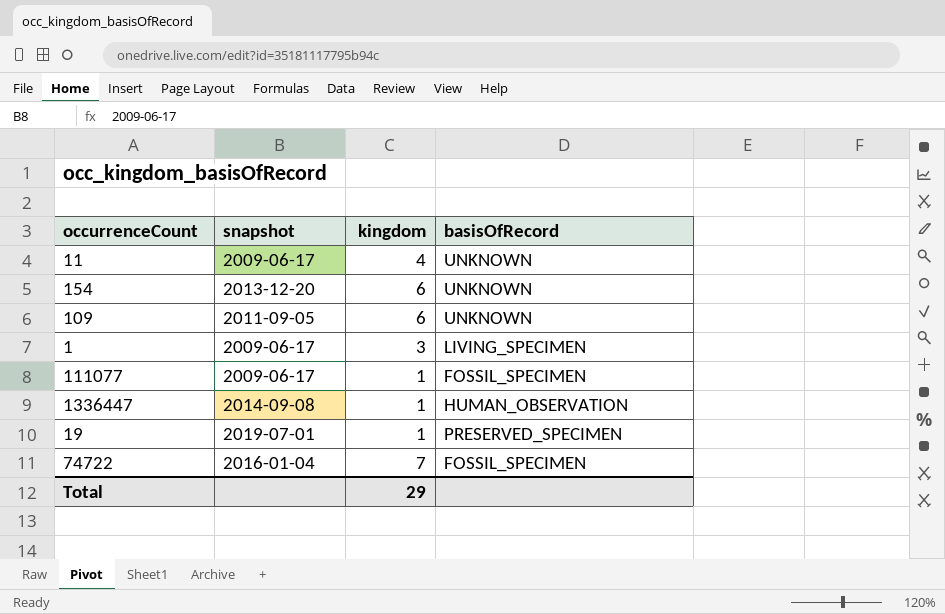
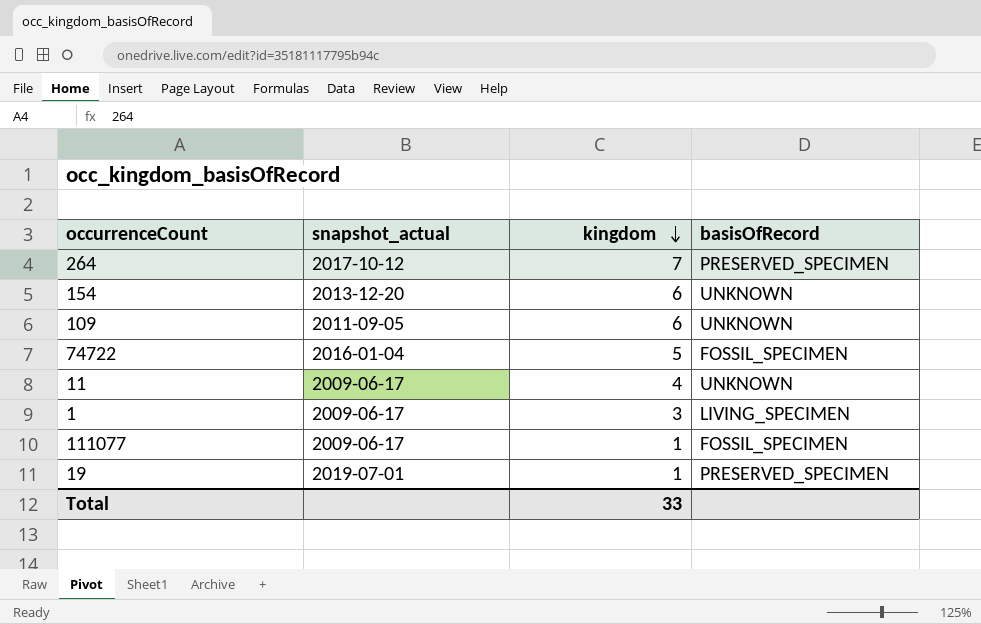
row order: none -> kingdom descending
column name: snapshot -> snapshot_actual
row 1336447: 2014-09-08 | 1 | HUMAN_OBSERVATION -> none
row 264: none -> 2017-10-12 | 7 | PRESERVED_SPECIMEN
74722 | kingdom: 7 -> 5
Total | kingdom: 29 -> 33

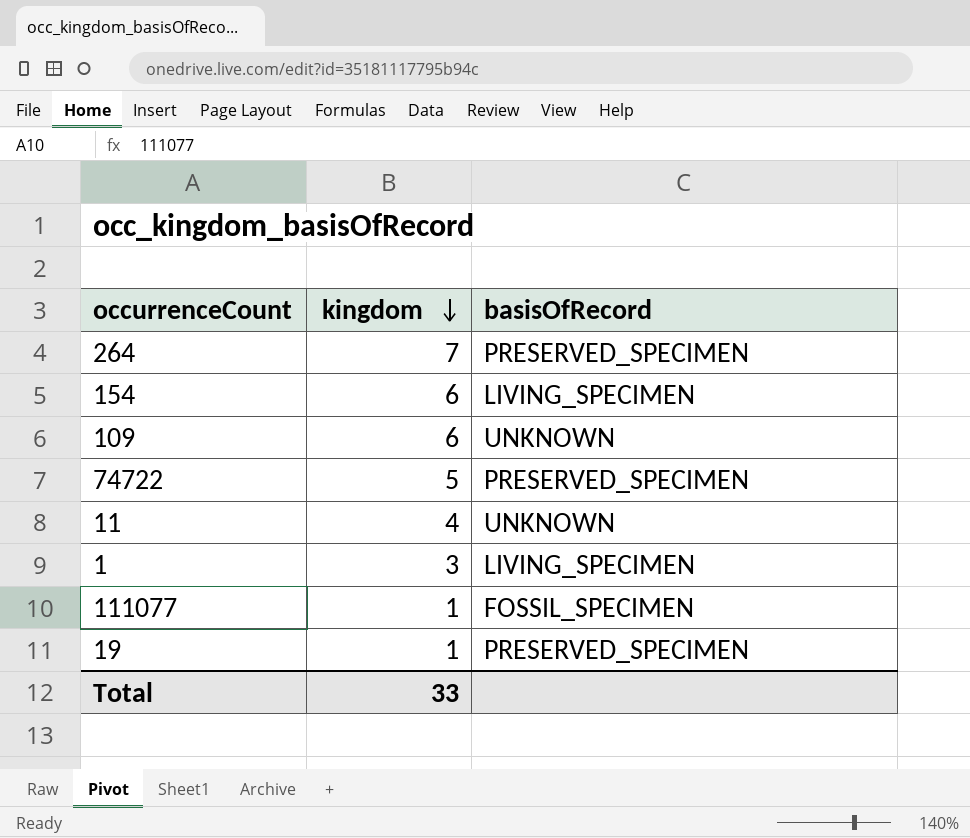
column snapshot_actual | position: 2 -> none
154 | basisOfRecord: UNKNOWN -> LIVING_SPECIMEN
74722 | basisOfRecord: FOSSIL_SPECIMEN -> PRESERVED_SPECIMEN

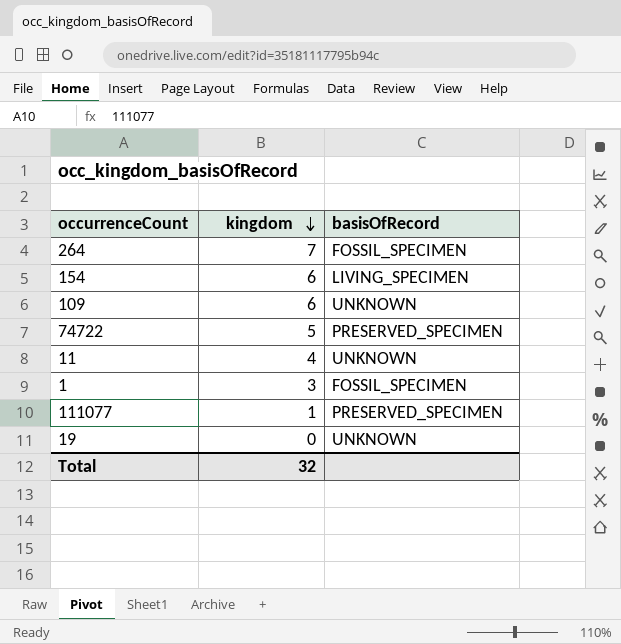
264 | basisOfRecord: PRESERVED_SPECIMEN -> FOSSIL_SPECIMEN
1 | basisOfRecord: LIVING_SPECIMEN -> FOSSIL_SPECIMEN
111077 | basisOfRecord: FOSSIL_SPECIMEN -> PRESERVED_SPECIMEN
19 | kingdom: 1 -> 0
19 | basisOfRecord: PRESERVED_SPECIMEN -> UNKNOWN
Total | kingdom: 33 -> 32

